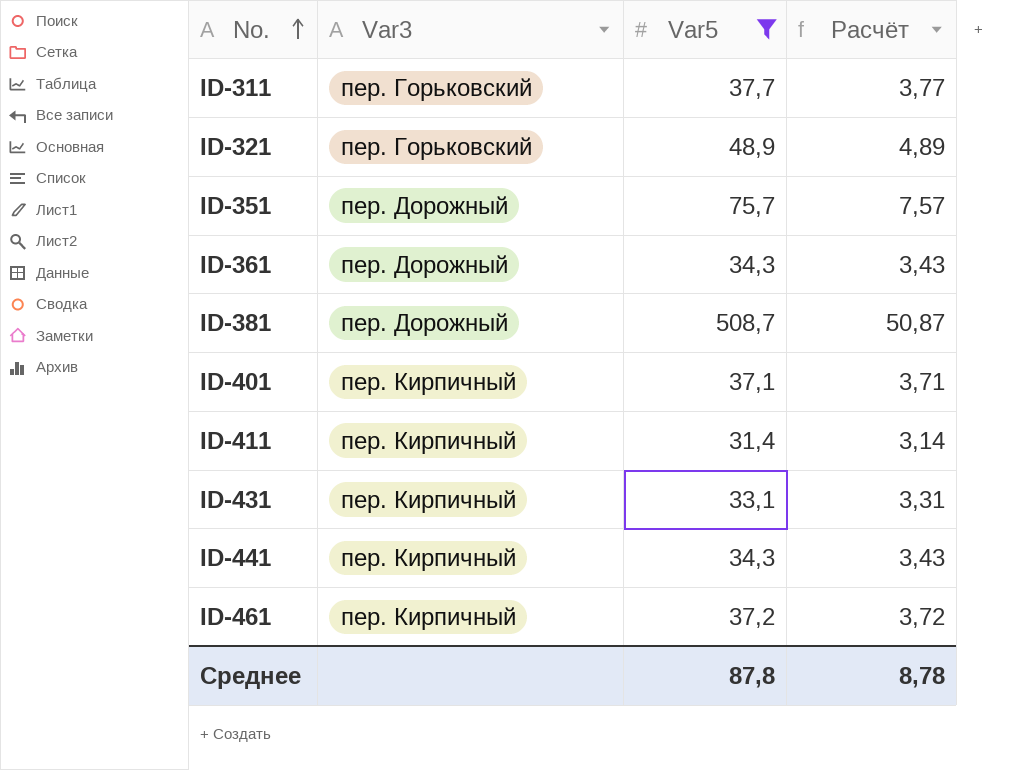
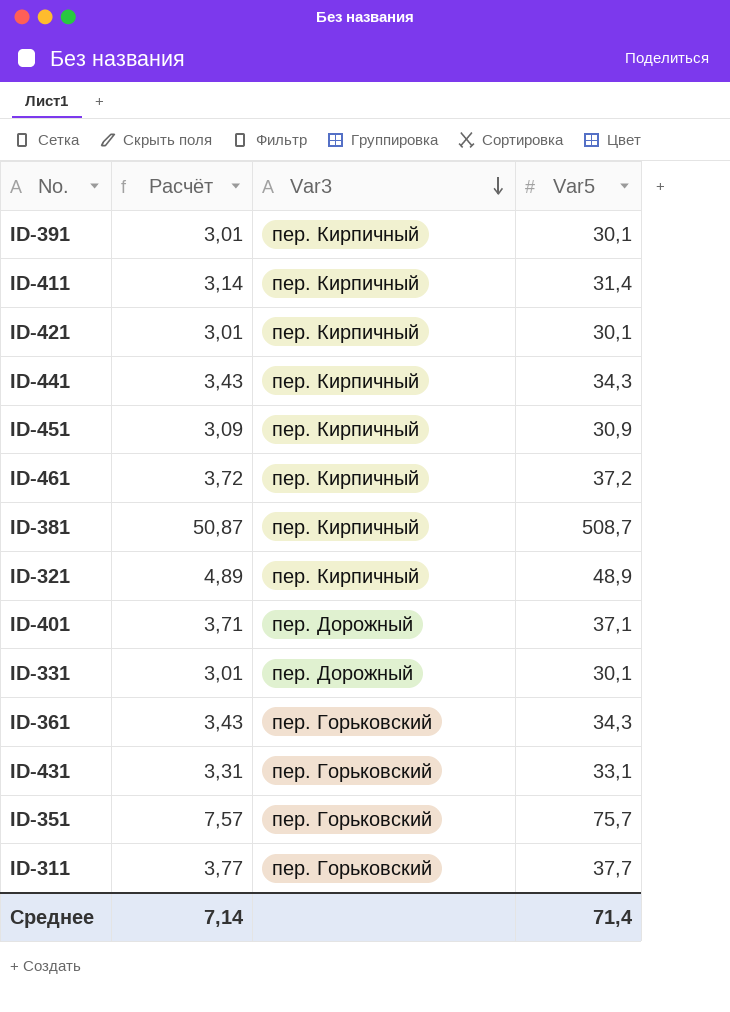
filter: Var5 >= 31,4 -> none
row order: No. ascending -> Var3 descending
column Расчёт | position: 4 -> 2
ID-381 | Var3: пер. Дорожный -> пер. Кирпичный
ID-321 | Var3: пер. Горьковский -> пер. Кирпичный
ID-401 | Var3: пер. Кирпичный -> пер. Дорожный
ID-361 | Var3: пер. Дорожный -> пер. Горьковский
ID-431 | Var3: пер. Кирпичный -> пер. Горьковский
ID-351 | Var3: пер. Дорожный -> пер. Горьковский
Среднее | Расчёт: 8,78 -> 7,14
Среднее | Var5: 87,8 -> 71,4

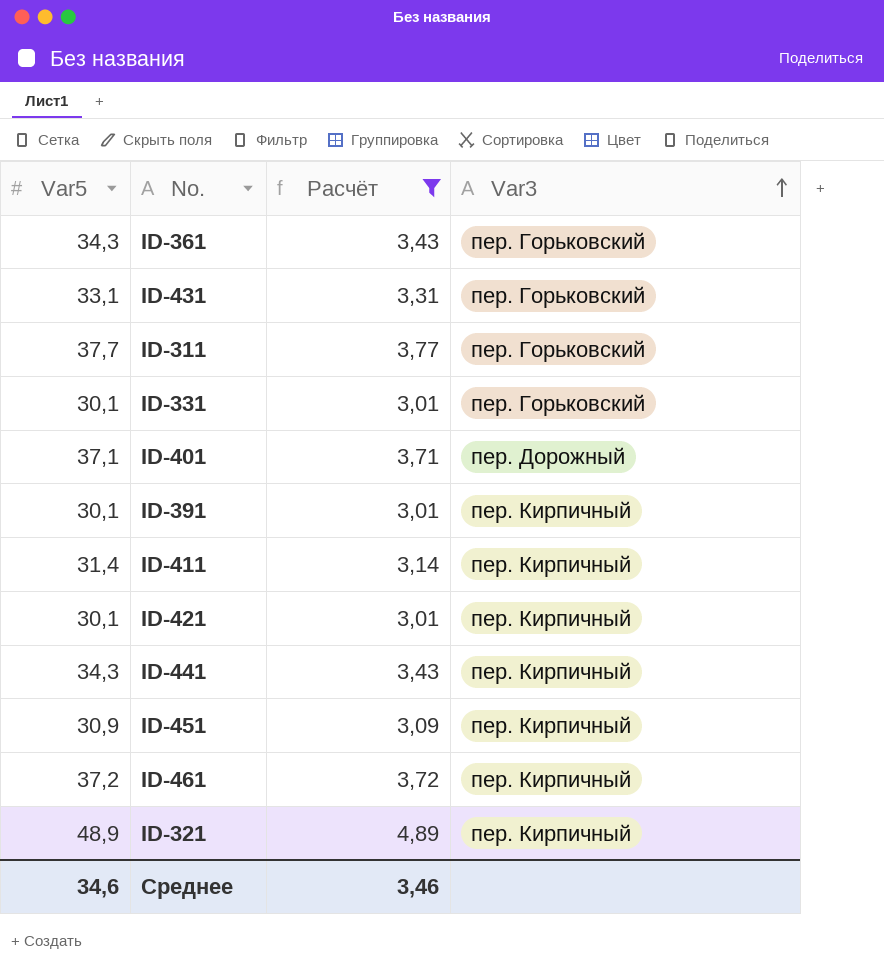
filter: none -> Расчёт <= 4,89
row order: Var3 descending -> Var3 ascending
column Var5 | position: 4 -> 1
ID-331 | Var3: пер. Дорожный -> пер. Горьковский
Среднее | Var5: 71,4 -> 34,6
Среднее | Расчёт: 7,14 -> 3,46

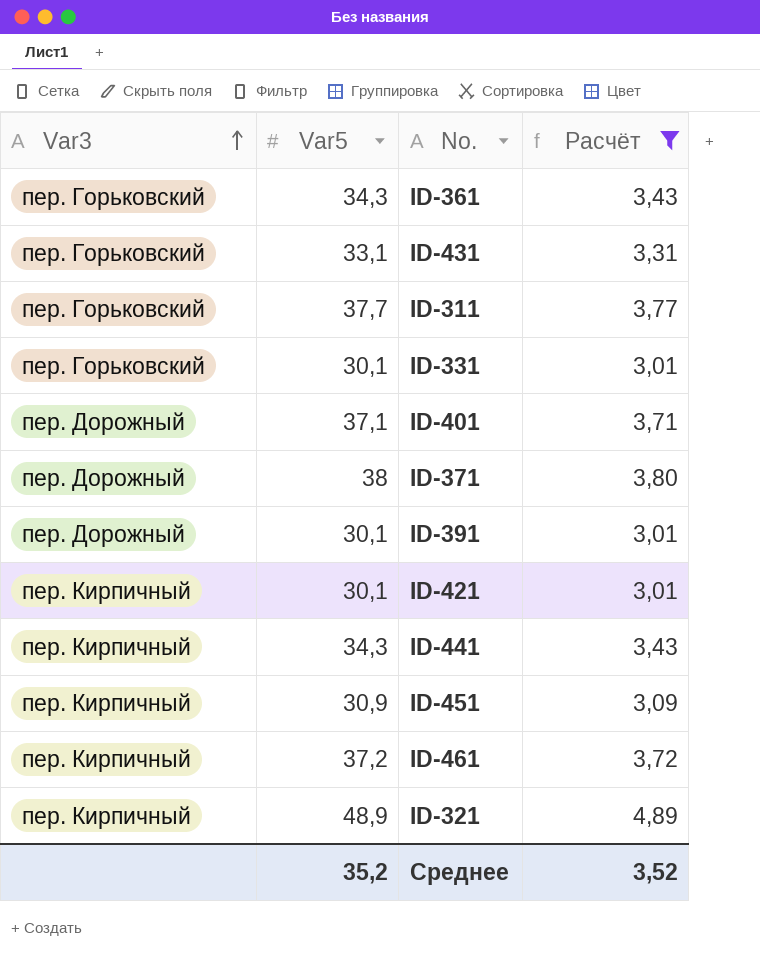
column Var3 | position: 4 -> 1
row ID-411: 31,4 | 3,14 | пер. Кирпичный -> none
row ID-371: none -> пер. Дорожный | 38 | 3,80
ID-391 | Var3: пер. Кирпичный -> пер. Дорожный
Среднее | Var5: 34,6 -> 35,2
Среднее | Расчёт: 3,46 -> 3,52

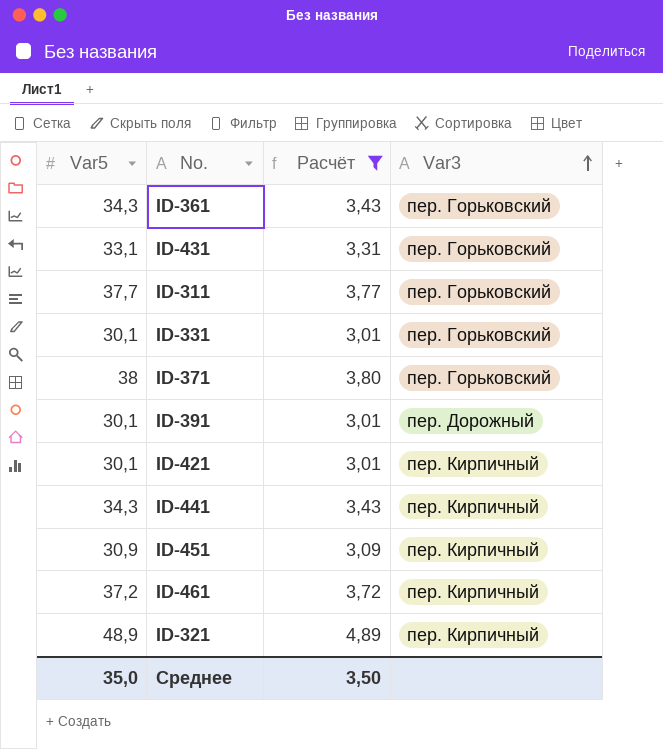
column Var3 | position: 1 -> 4
row ID-401: пер. Дорожный | 37,1 | 3,71 -> none
ID-371 | Var3: пер. Дорожный -> пер. Горьковский
Среднее | Var5: 35,2 -> 35,0
Среднее | Расчёт: 3,52 -> 3,50

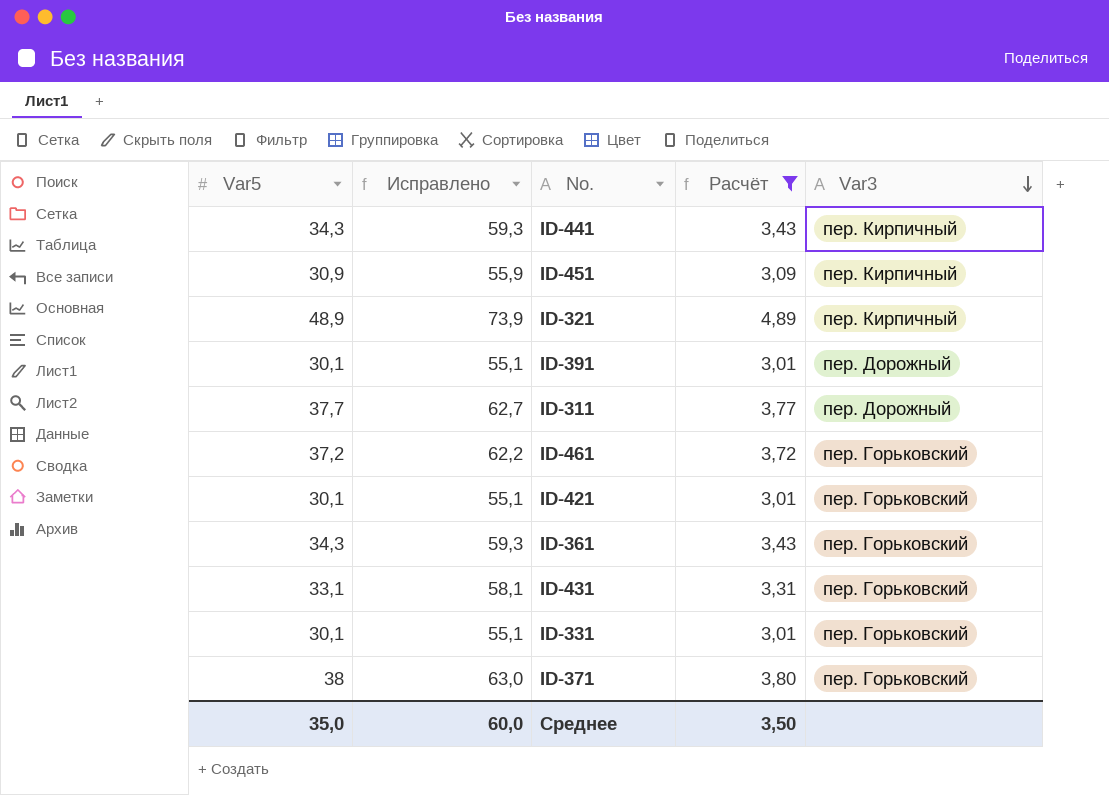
row order: Var3 ascending -> Var3 descending
column Исправлено | formula: none -> [Var5] + 25
ID-311 | Var3: пер. Горьковский -> пер. Дорожный
ID-461 | Var3: пер. Кирпичный -> пер. Горьковский
ID-421 | Var3: пер. Кирпичный -> пер. Горьковский

